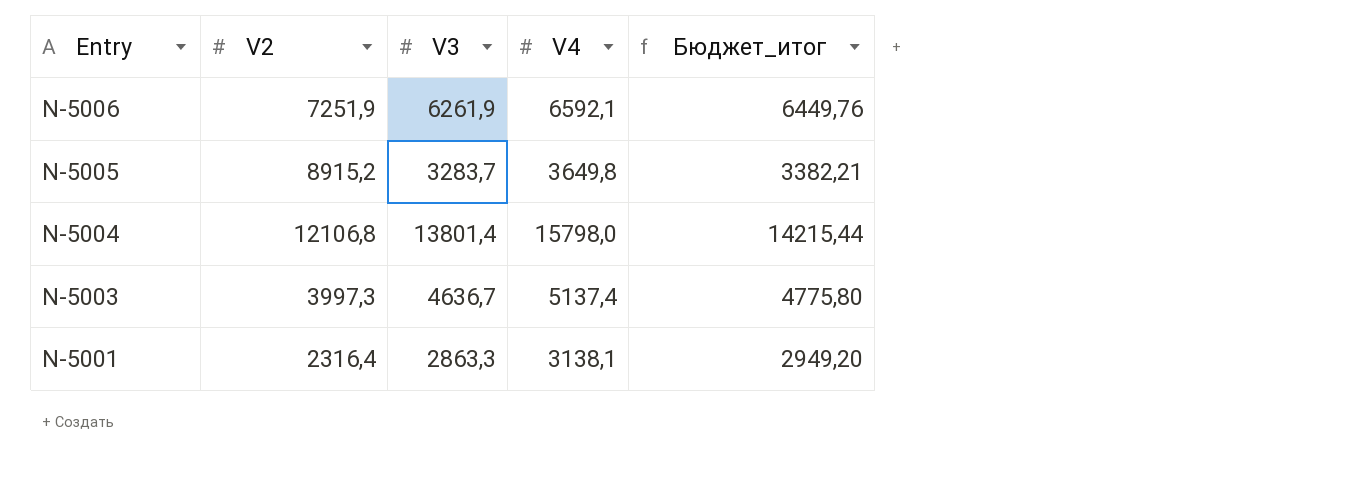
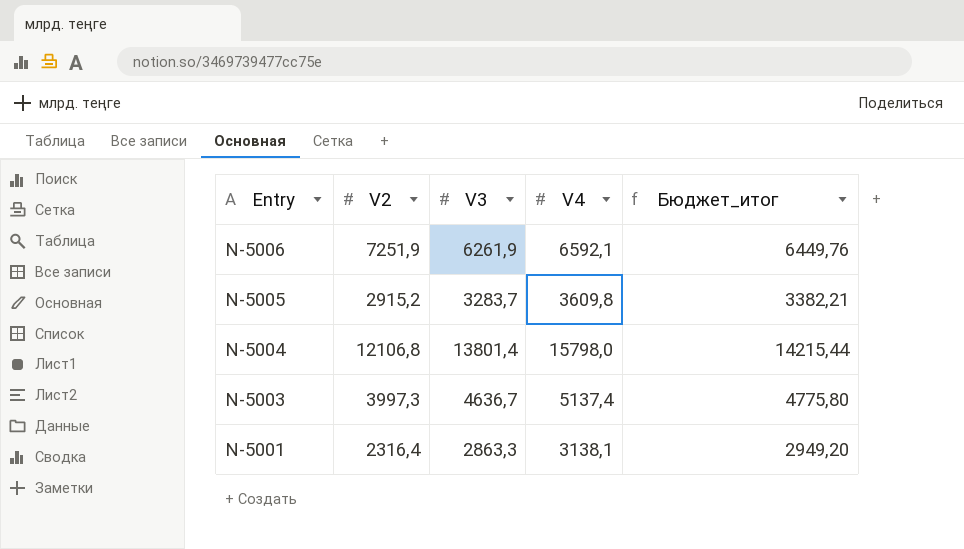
N-5005 | V2: 8915,2 -> 2915,2
N-5005 | V4: 3649,8 -> 3609,8

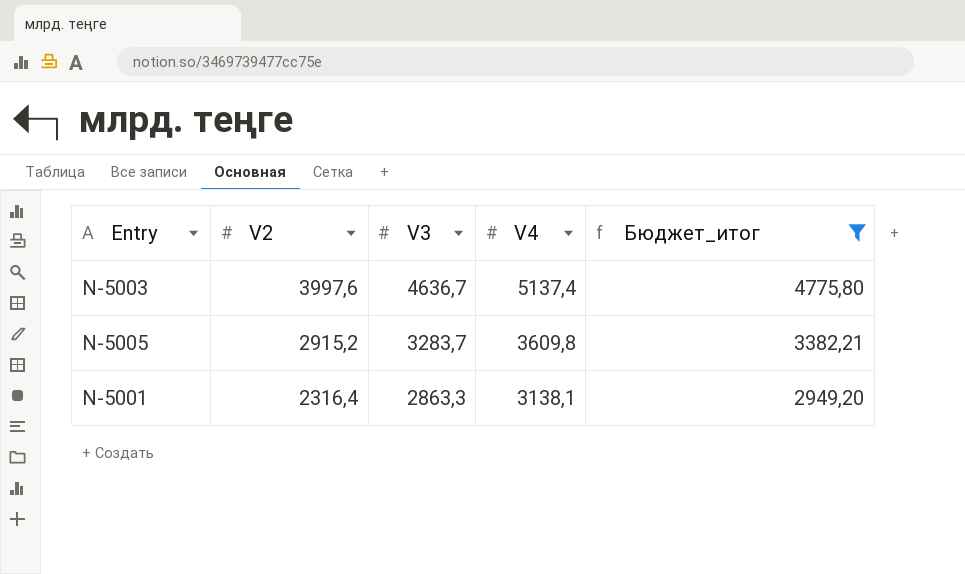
filter: none -> Бюджет_итог <= 4775,80
row order: Entry descending -> V2 descending
N-5003 | V2: 3997,3 -> 3997,6

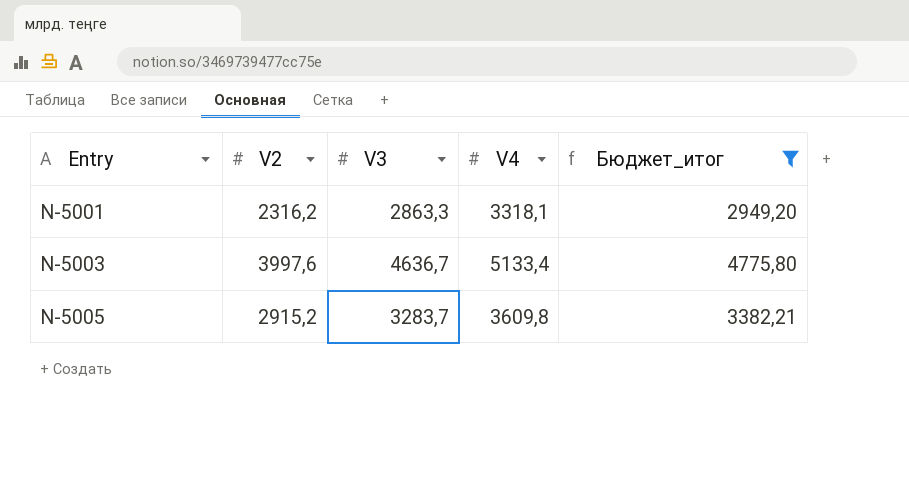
row order: V2 descending -> Entry ascending
N-5001 | V2: 2316,4 -> 2316,2
N-5001 | V4: 3138,1 -> 3318,1
N-5003 | V4: 5137,4 -> 5133,4

